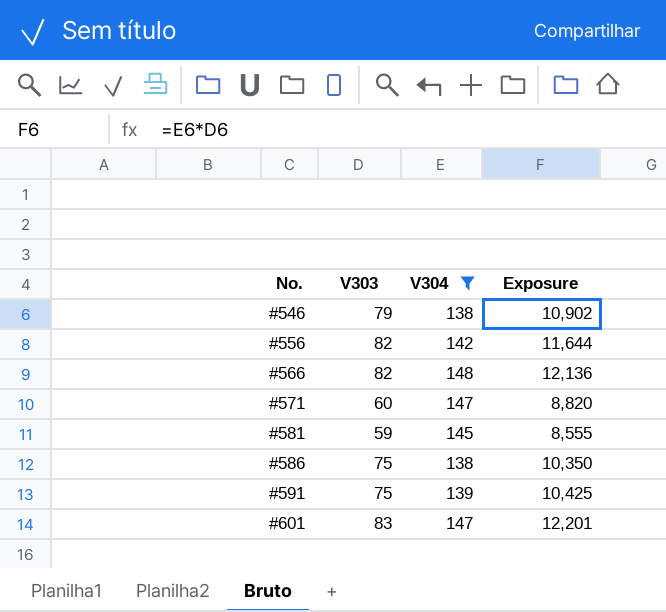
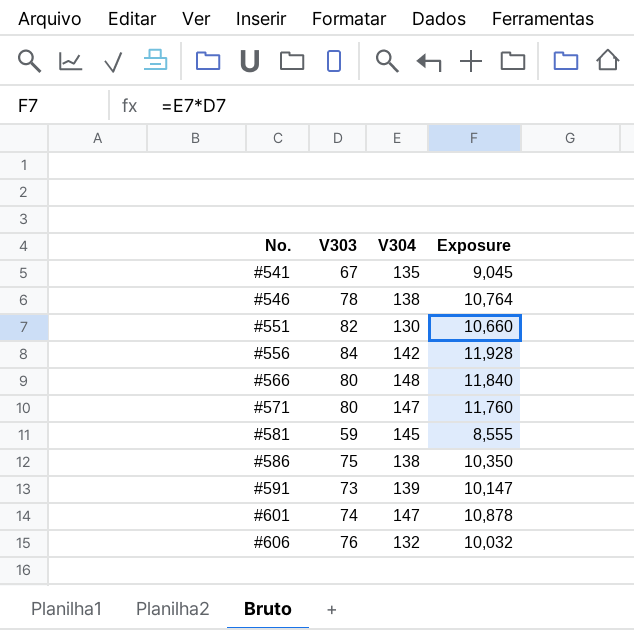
filter: V304 >= 138 -> none
#546 | V303: 79 -> 78
#546 | Exposure: 10,902 -> 10,764
#556 | V303: 82 -> 84
#556 | Exposure: 11,644 -> 11,928
#566 | V303: 82 -> 80
#566 | Exposure: 12,136 -> 11,840
#571 | V303: 60 -> 80
#571 | Exposure: 8,820 -> 11,760
#591 | V303: 75 -> 73
#591 | Exposure: 10,425 -> 10,147
#601 | V303: 83 -> 74
#601 | Exposure: 12,201 -> 10,878

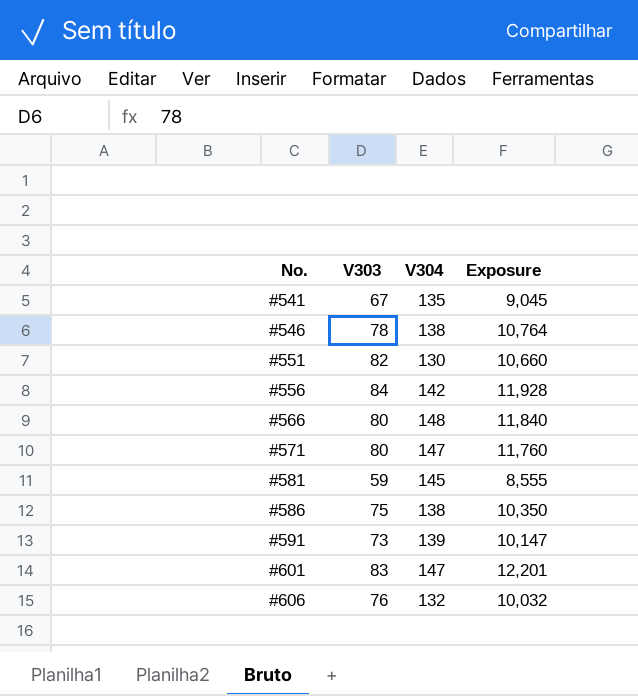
#601 | V303: 74 -> 83
#601 | Exposure: 10,878 -> 12,201

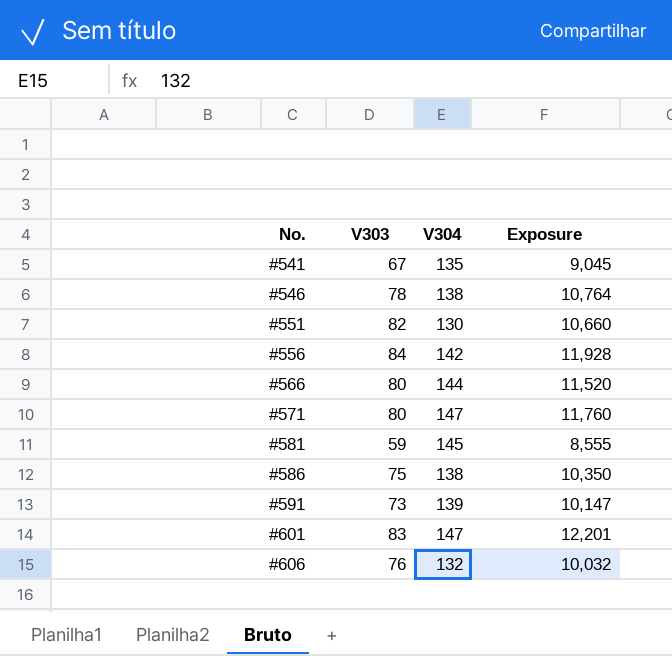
#566 | V304: 148 -> 144
#566 | Exposure: 11,840 -> 11,520

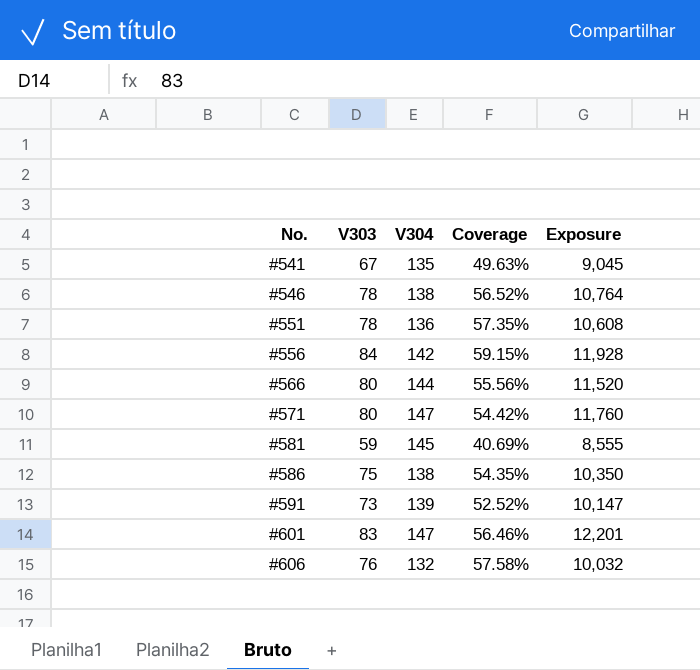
column Coverage | formula: none -> [V303] / [V304]
#551 | V303: 82 -> 78
#551 | V304: 130 -> 136
#551 | Exposure: 10,660 -> 10,608

